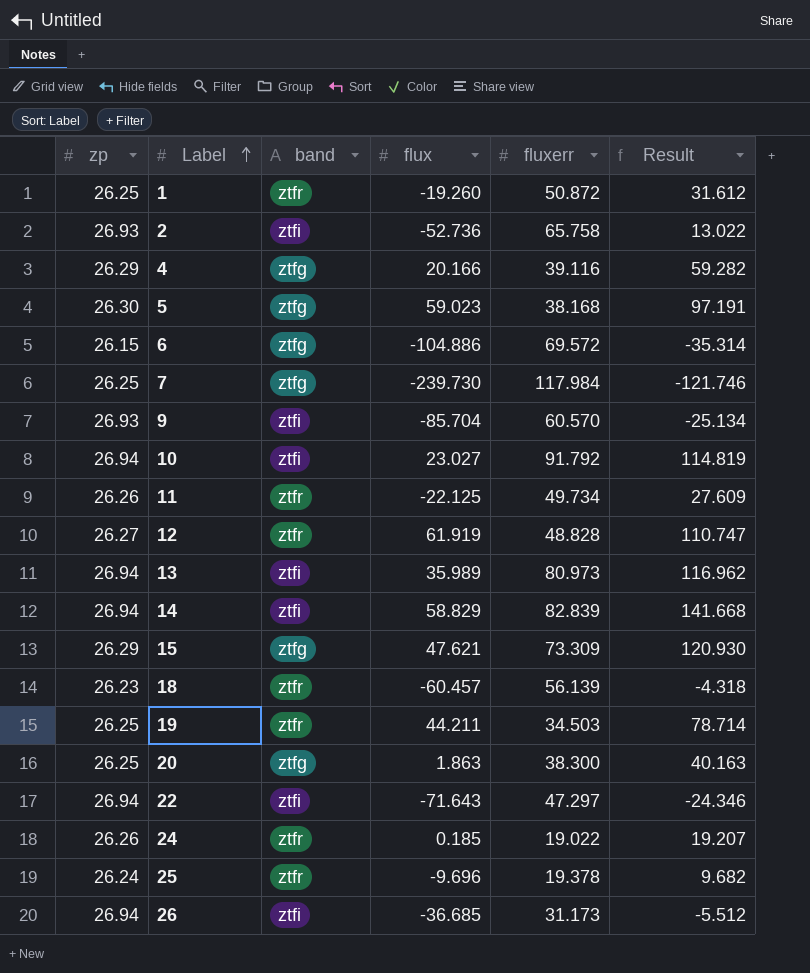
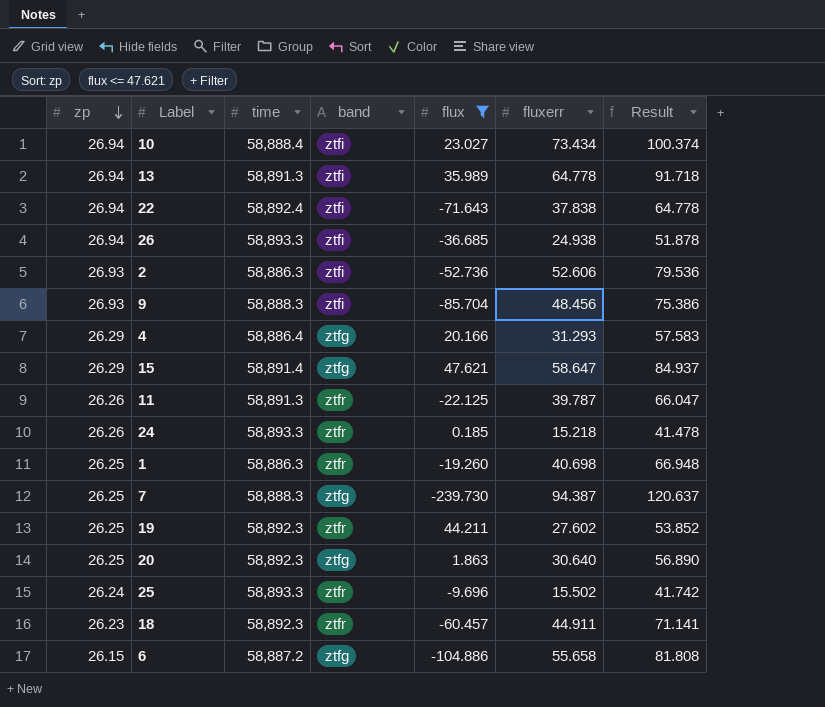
filter: none -> flux <= 47.621
row order: Label ascending -> zp descending
column time | position: none -> 3
column Result | formula: [flux] + [fluxerr] -> [zp] + [fluxerr]
10 | fluxerr: 91.792 -> 73.434
13 | fluxerr: 80.973 -> 64.778
22 | fluxerr: 47.297 -> 37.838
26 | fluxerr: 31.173 -> 24.938
2 | fluxerr: 65.758 -> 52.606
9 | fluxerr: 60.570 -> 48.456
4 | fluxerr: 39.116 -> 31.293
15 | fluxerr: 73.309 -> 58.647
11 | fluxerr: 49.734 -> 39.787
24 | fluxerr: 19.022 -> 15.218
1 | fluxerr: 50.872 -> 40.698
7 | fluxerr: 117.984 -> 94.387
19 | fluxerr: 34.503 -> 27.602
20 | fluxerr: 38.300 -> 30.640
25 | fluxerr: 19.378 -> 15.502
18 | fluxerr: 56.139 -> 44.911
6 | fluxerr: 69.572 -> 55.658

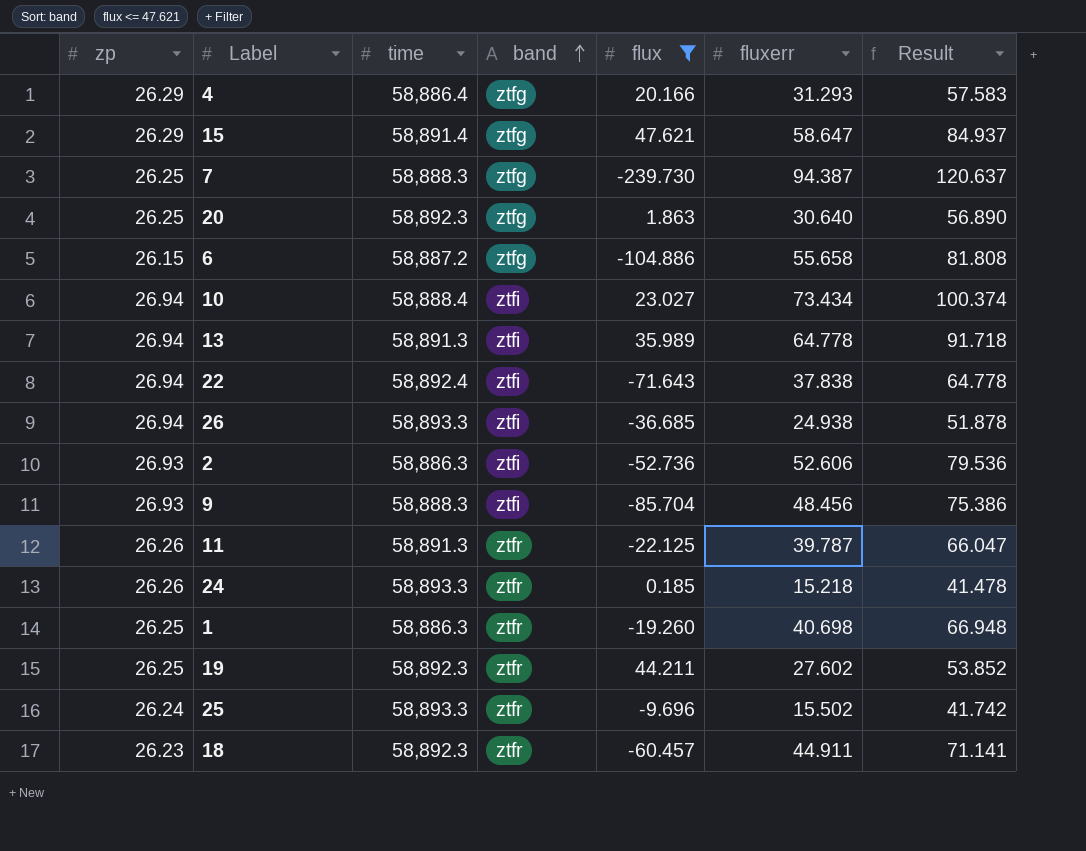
row order: zp descending -> band ascending

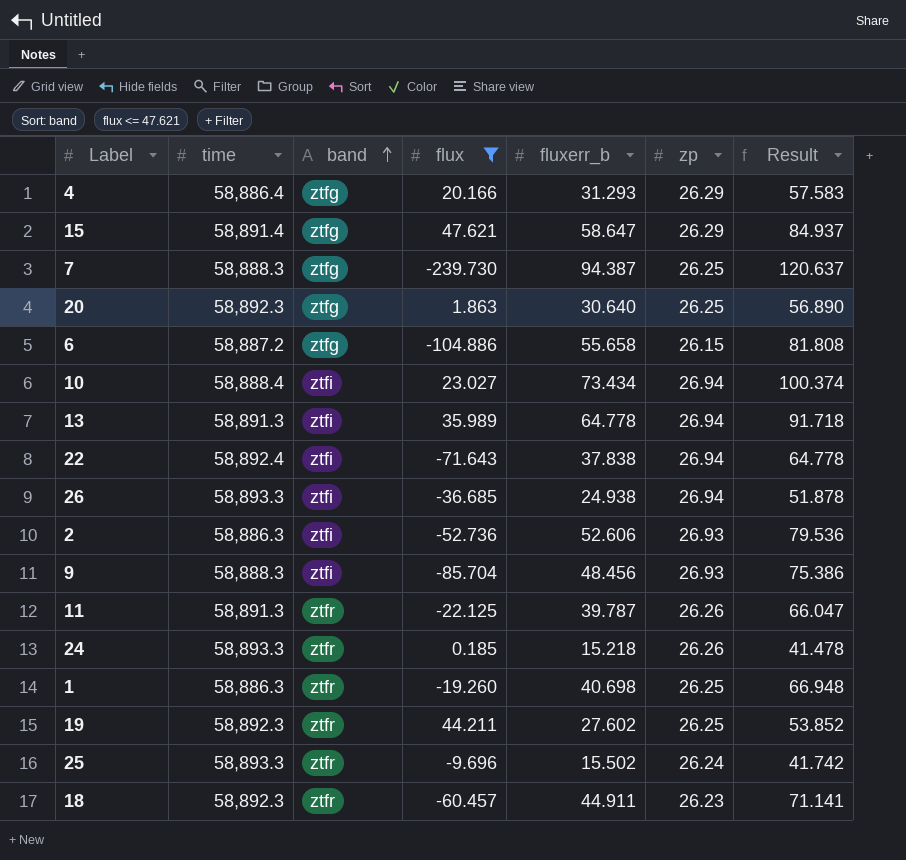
column name: fluxerr -> fluxerr_b
column zp | position: 1 -> 6

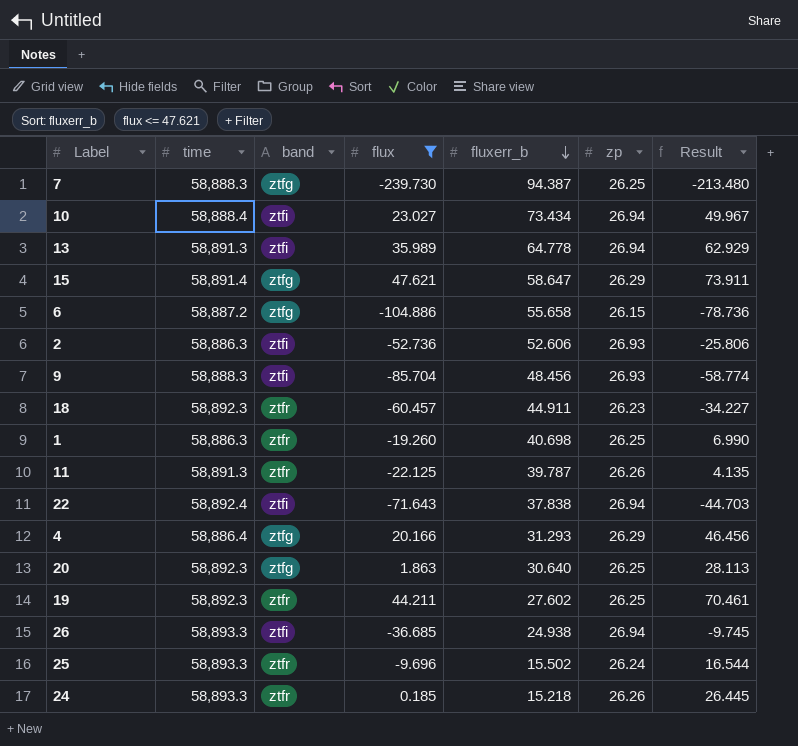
row order: band ascending -> fluxerr_b descending
column Result | formula: [fluxerr_b] + [zp] -> [flux] + [zp]

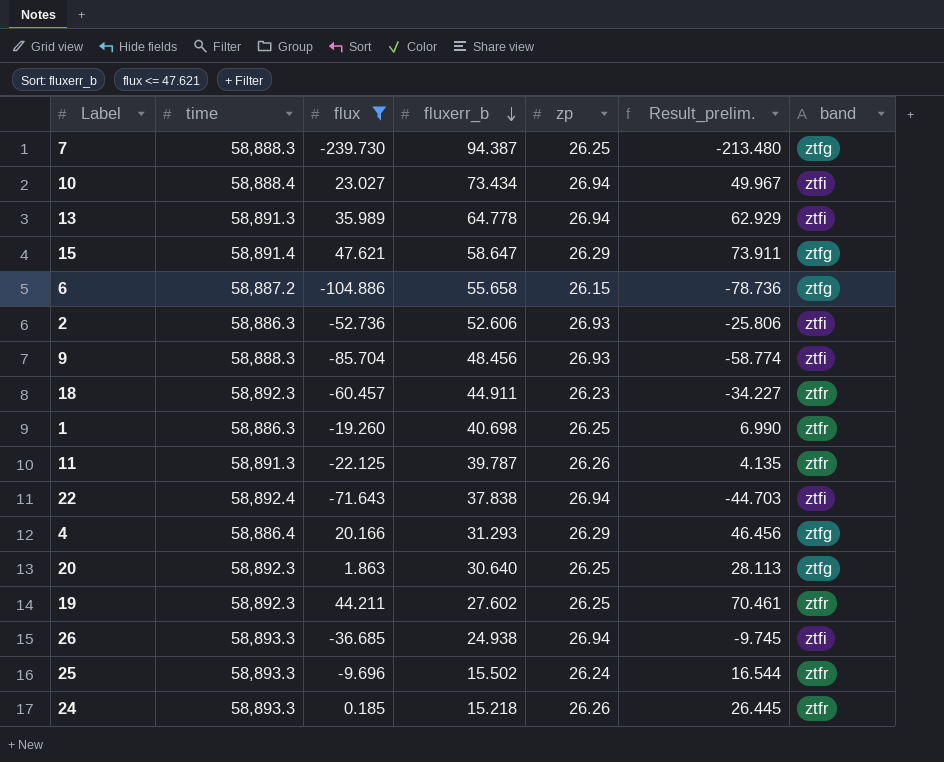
column name: Result -> Result_prelim.
column band | position: 3 -> 7

